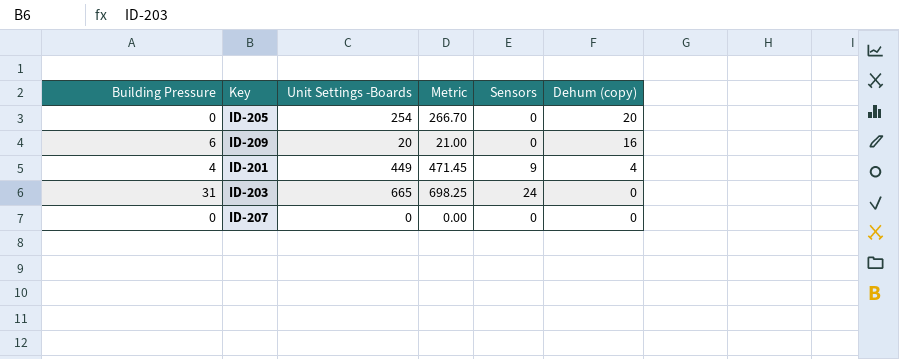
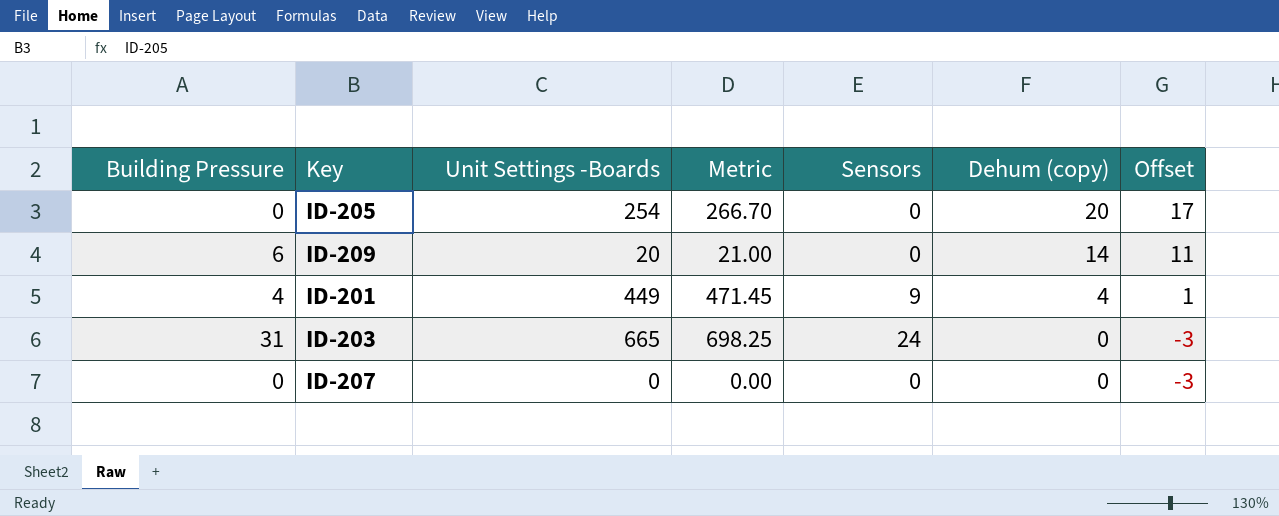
column Offset | formula: none -> [Dehum (copy)] - 3
ID-209 | Dehum (copy): 16 -> 14

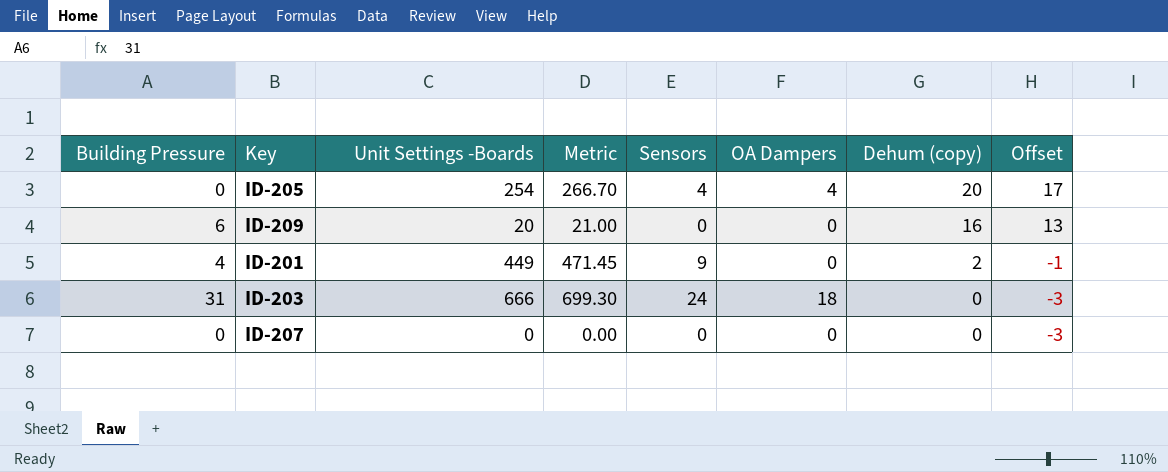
column OA Dampers | position: none -> 6
ID-205 | Sensors: 0 -> 4
ID-209 | Dehum (copy): 14 -> 16
ID-209 | Offset: 11 -> 13
ID-201 | Dehum (copy): 4 -> 2
ID-201 | Offset: 1 -> -1
ID-203 | Unit Settings -Boards: 665 -> 666
ID-203 | Metric: 698.25 -> 699.30

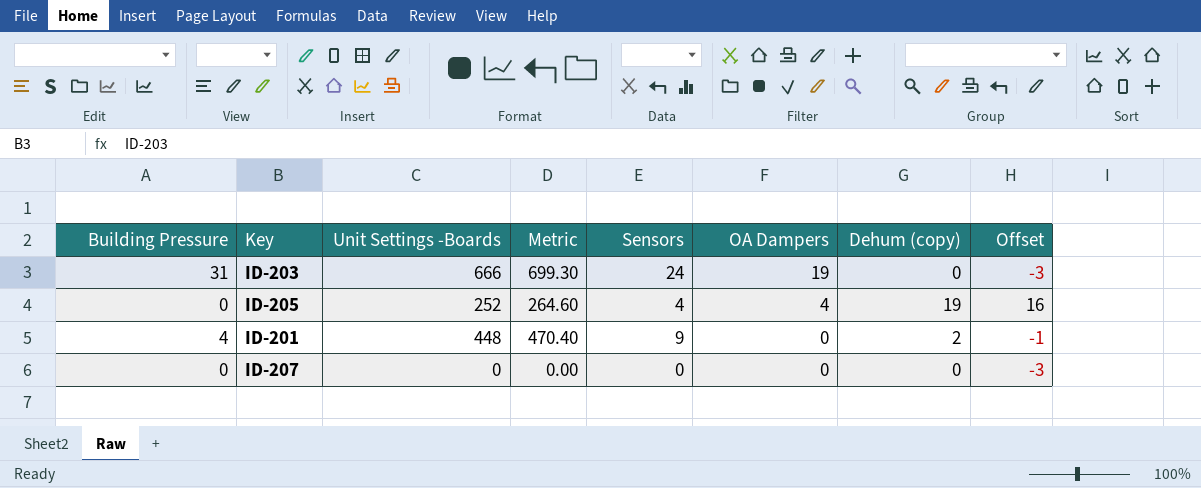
row order: Dehum (copy) descending -> OA Dampers descending
row ID-209: 6 | 20 | 21.00 | 0 | 0 | 16 | 13 -> none
ID-203 | OA Dampers: 18 -> 19
ID-205 | Unit Settings -Boards: 254 -> 252
ID-205 | Metric: 266.70 -> 264.60
ID-205 | Dehum (copy): 20 -> 19
ID-205 | Offset: 17 -> 16
ID-201 | Unit Settings -Boards: 449 -> 448
ID-201 | Metric: 471.45 -> 470.40

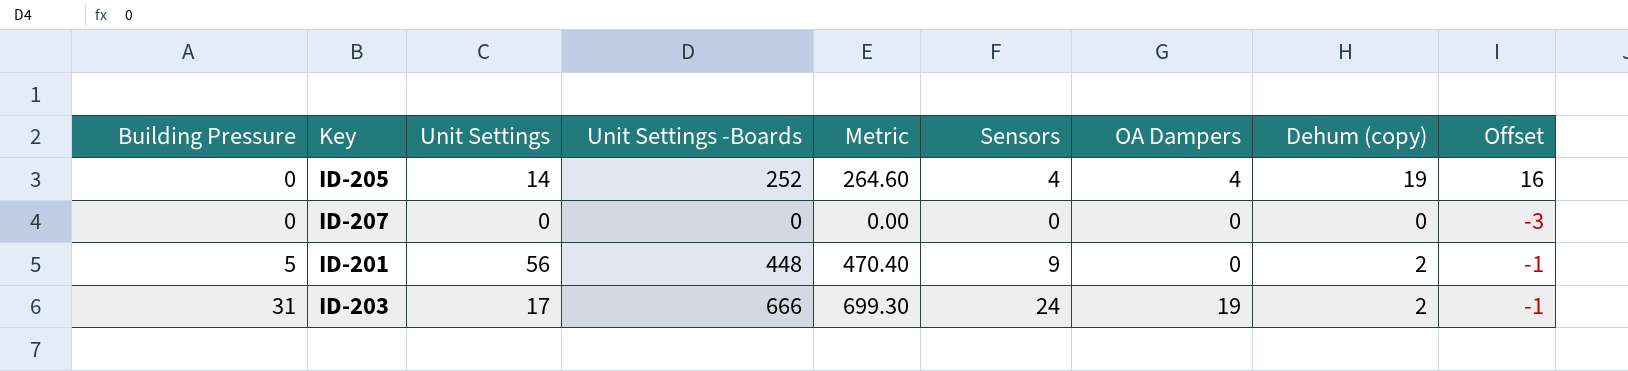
row order: OA Dampers descending -> Building Pressure ascending
column Unit Settings | position: none -> 3
ID-201 | Building Pressure: 4 -> 5
ID-203 | Dehum (copy): 0 -> 2
ID-203 | Offset: -3 -> -1

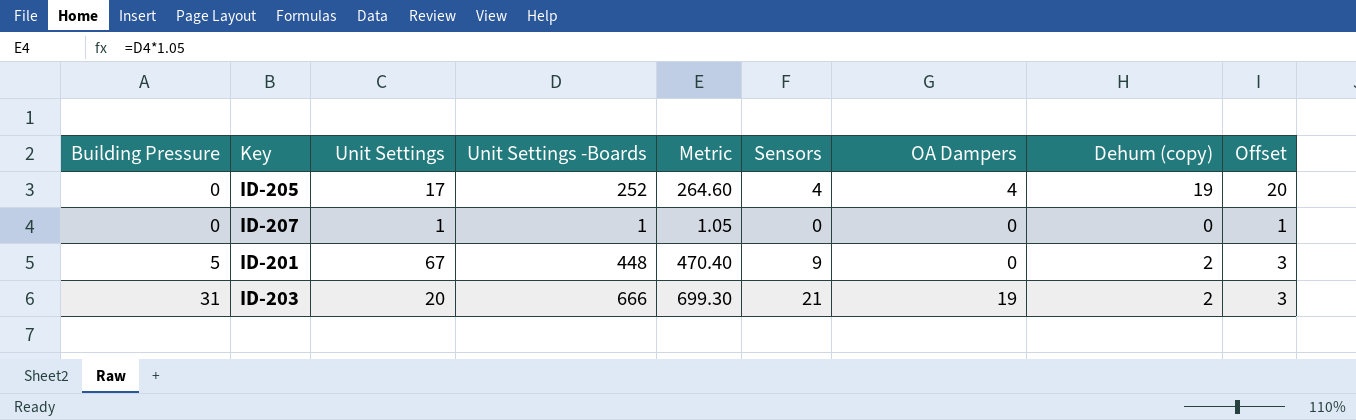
column Offset | formula: [Dehum (copy)] - 3 -> [Dehum (copy)] + 1
ID-205 | Unit Settings: 14 -> 17
ID-207 | Unit Settings: 0 -> 1
ID-207 | Unit Settings -Boards: 0 -> 1
ID-207 | Metric: 0.00 -> 1.05
ID-201 | Unit Settings: 56 -> 67
ID-203 | Unit Settings: 17 -> 20
ID-203 | Sensors: 24 -> 21

